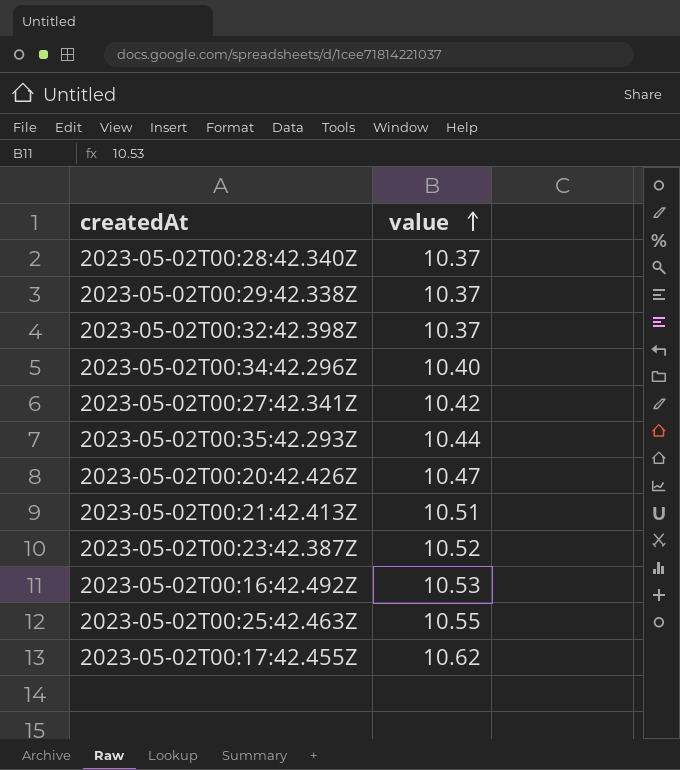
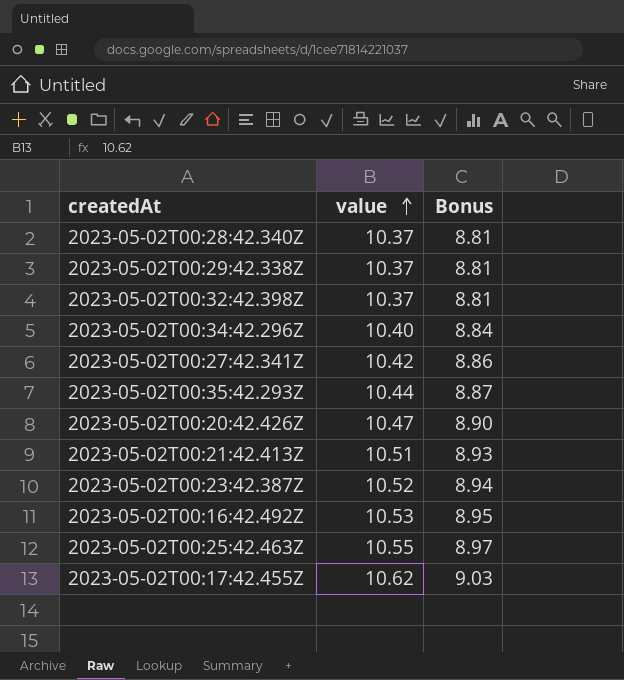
column Bonus | formula: none -> [value] * 0.85

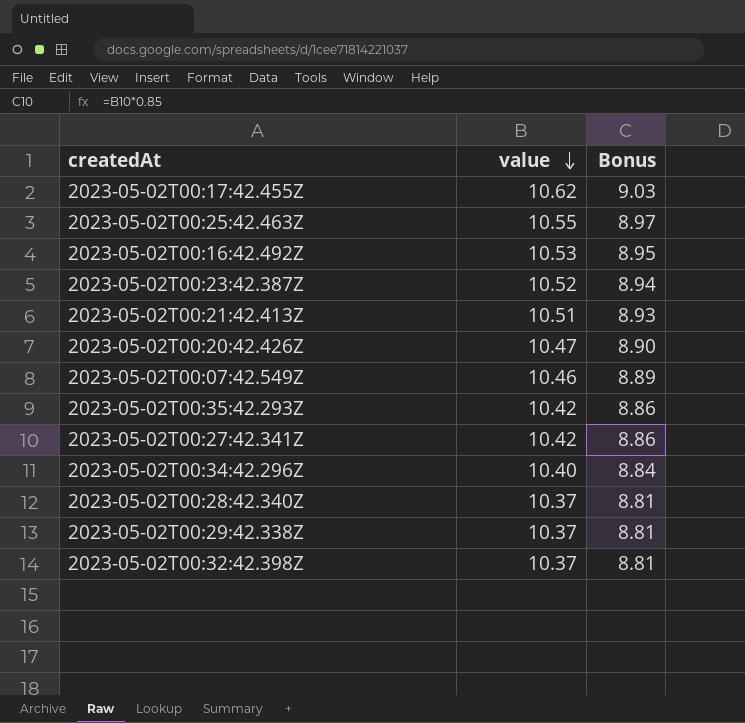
row order: value ascending -> value descending
row 2023-05-02T00:07:42.549Z: none -> 10.46 | 8.89
2023-05-02T00:35:42.293Z | value: 10.44 -> 10.42
2023-05-02T00:35:42.293Z | Bonus: 8.87 -> 8.86

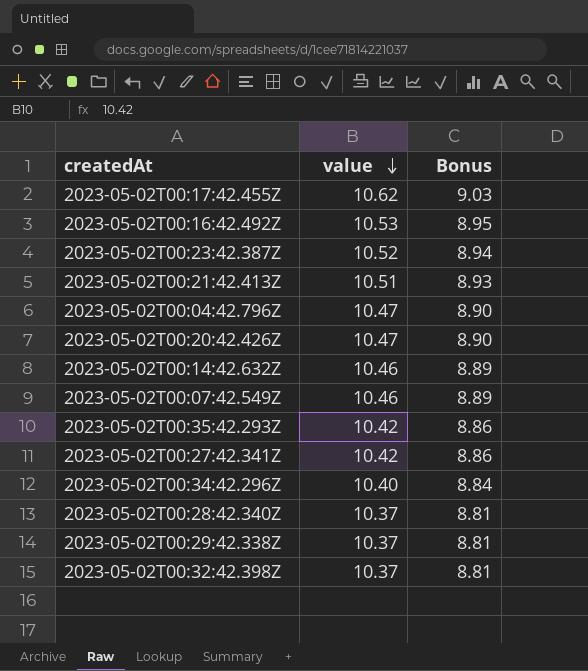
row 2023-05-02T00:25:42.463Z: 10.55 | 8.97 -> none
row 2023-05-02T00:04:42.796Z: none -> 10.47 | 8.90
row 2023-05-02T00:14:42.632Z: none -> 10.46 | 8.89

